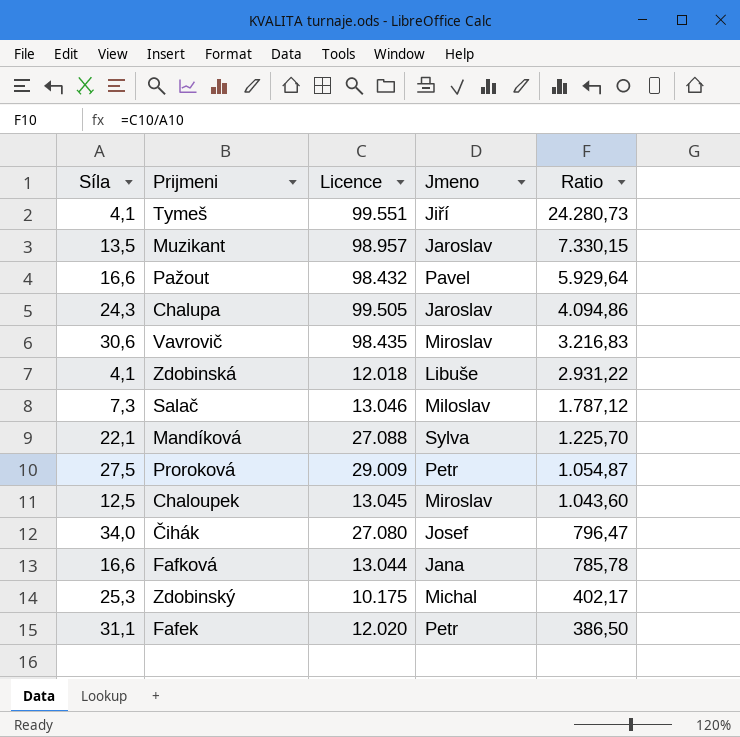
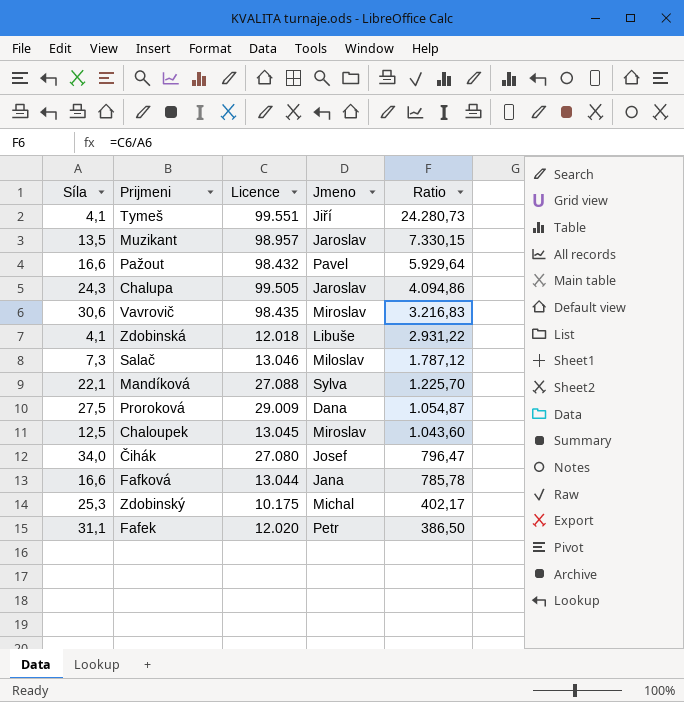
Proroková | Jmeno: Petr -> Dana

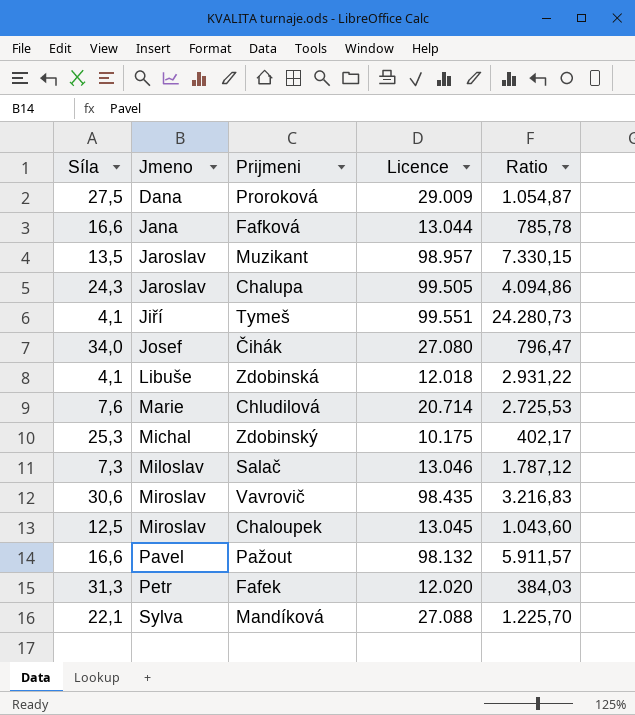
row order: Ratio descending -> Jmeno ascending
column Jmeno | position: 4 -> 2
row Chludilová: none -> 7,6 | Marie | 20.714 | 2.725,53
Pažout | Licence: 98.432 -> 98.132
Pažout | Ratio: 5.929,64 -> 5.911,57
Fafek | Síla: 31,1 -> 31,3
Fafek | Ratio: 386,50 -> 384,03

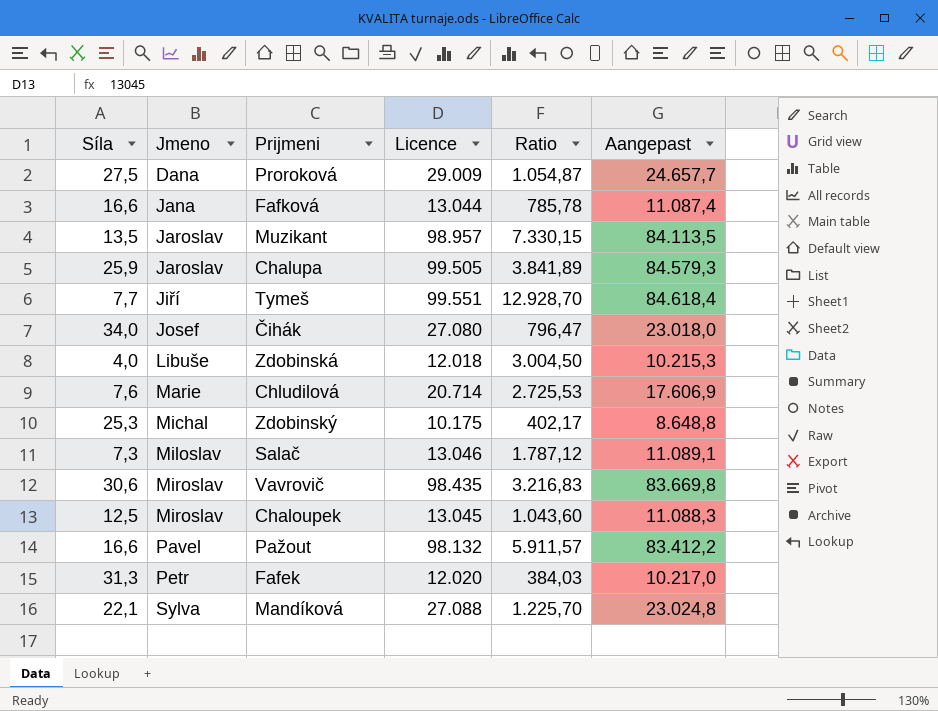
column Aangepast | formula: none -> [Licence] * 0,85
Chalupa | Síla: 24,3 -> 25,9
Chalupa | Ratio: 4.094,86 -> 3.841,89
Tymeš | Síla: 4,1 -> 7,7
Tymeš | Ratio: 24.280,73 -> 12.928,70
Zdobinská | Síla: 4,1 -> 4,0
Zdobinská | Ratio: 2.931,22 -> 3.004,50

